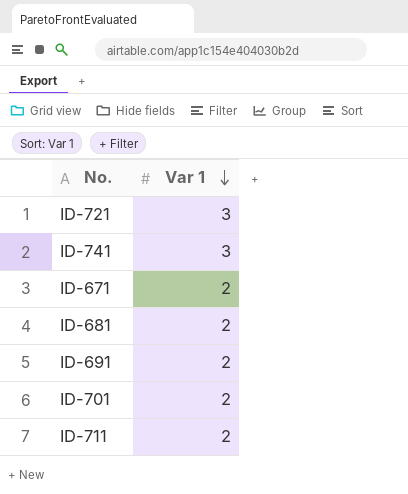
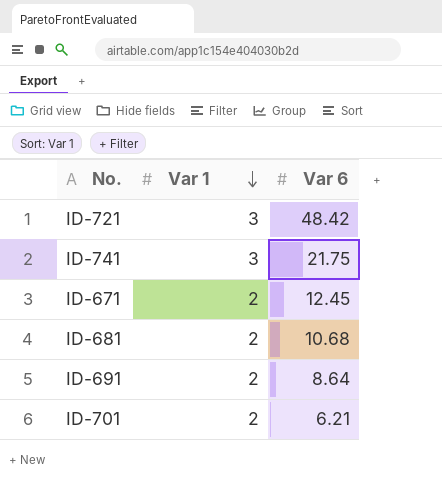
column Var 6 | position: none -> 3
row ID-711: 2 -> none

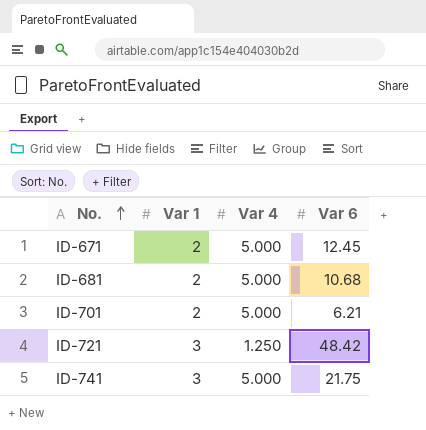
row order: Var 1 descending -> No. ascending
column Var 4 | position: none -> 3
row ID-691: 2 | 8.64 -> none

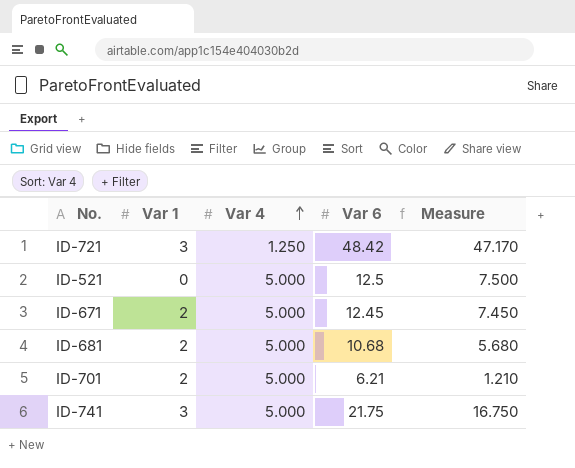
row order: No. ascending -> Var 4 ascending
column Measure | formula: none -> [Var 6] - [Var 4]
row ID-521: none -> 0 | 5.000 | 12.5 | 7.500

